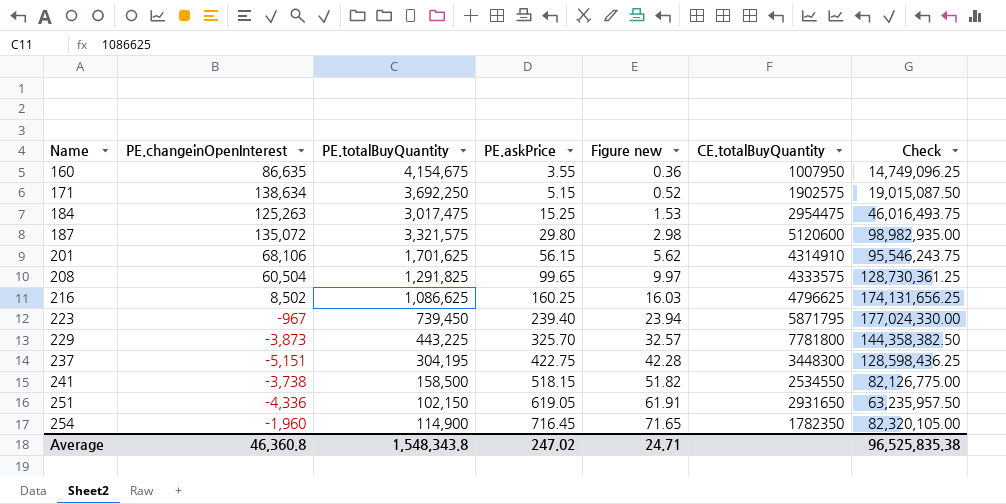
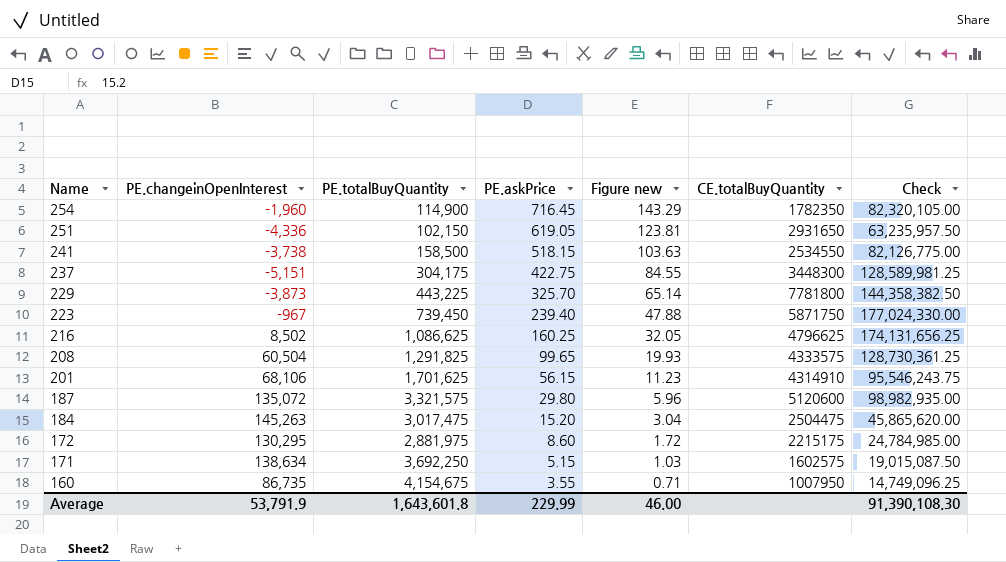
row order: Name ascending -> Name descending
column Figure new | formula: [PE.askPrice] * 0.1 -> [PE.askPrice] * 0.2
237 | PE.totalBuyQuantity: 304,195 -> 304,175
237 | Check: 128,598,436.25 -> 128,589,981.25
223 | CE.totalBuyQuantity: 5871795 -> 5871750
184 | PE.changeinOpenInterest: 125,263 -> 145,263
184 | PE.askPrice: 15.25 -> 15.20
184 | CE.totalBuyQuantity: 2954475 -> 2504475
184 | Check: 46,016,493.75 -> 45,865,620.00
row 172: none -> 130,295 | 2,881,975 | 8.60 | 1.72 | 2215175 | 24,784,985.00
171 | CE.totalBuyQuantity: 1902575 -> 1602575
160 | PE.changeinOpenInterest: 86,635 -> 86,735
Average | PE.changeinOpenInterest: 46,360.8 -> 53,791.9
Average | PE.totalBuyQuantity: 1,548,343.8 -> 1,643,601.8
Average | PE.askPrice: 247.02 -> 229.99
Average | Figure new: 24.71 -> 46.00
Average | Check: 96,525,835.38 -> 91,390,108.30

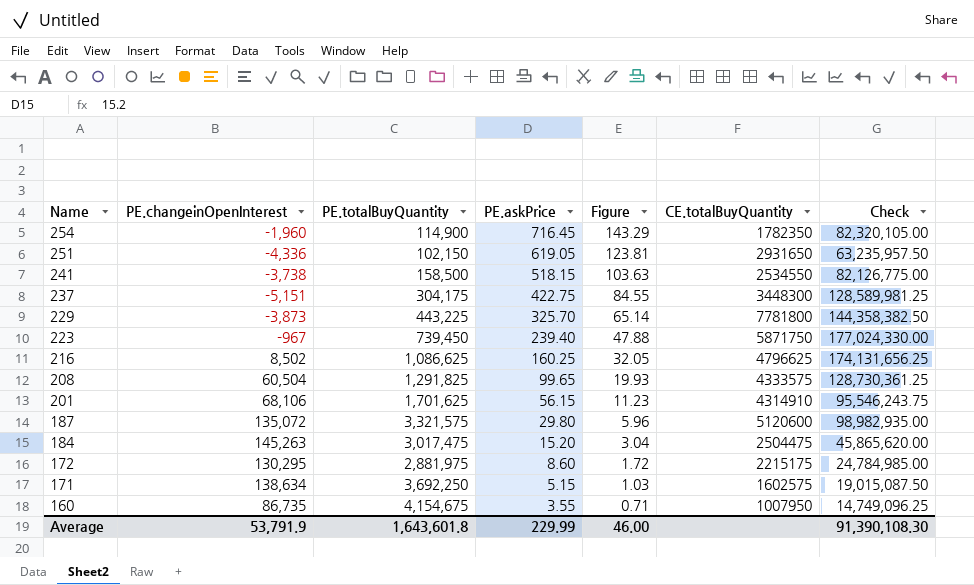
column name: Figure new -> Figure

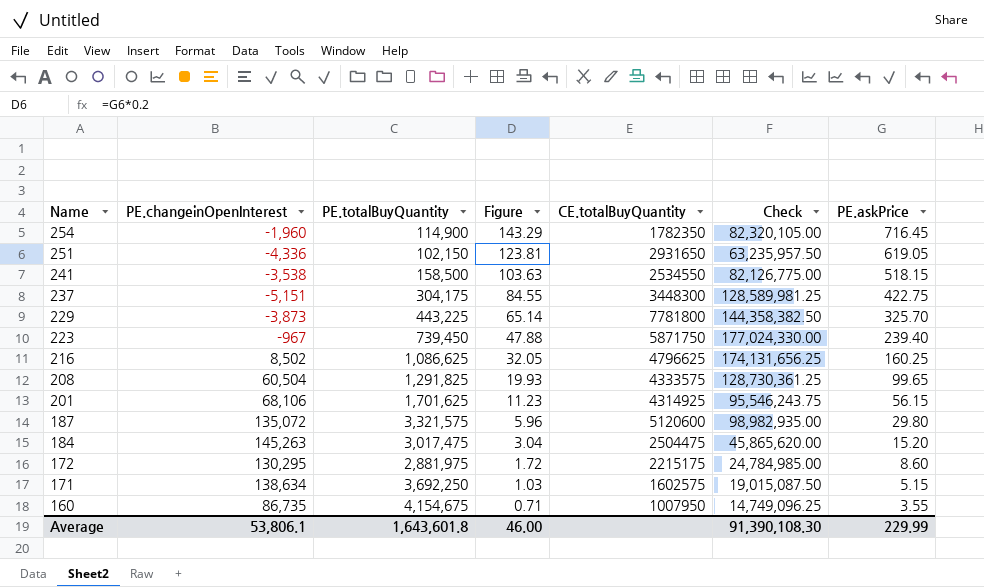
column PE.askPrice | position: 4 -> 7
241 | PE.changeinOpenInterest: -3,738 -> -3,538
201 | CE.totalBuyQuantity: 4314910 -> 4314925
Average | PE.changeinOpenInterest: 53,791.9 -> 53,806.1

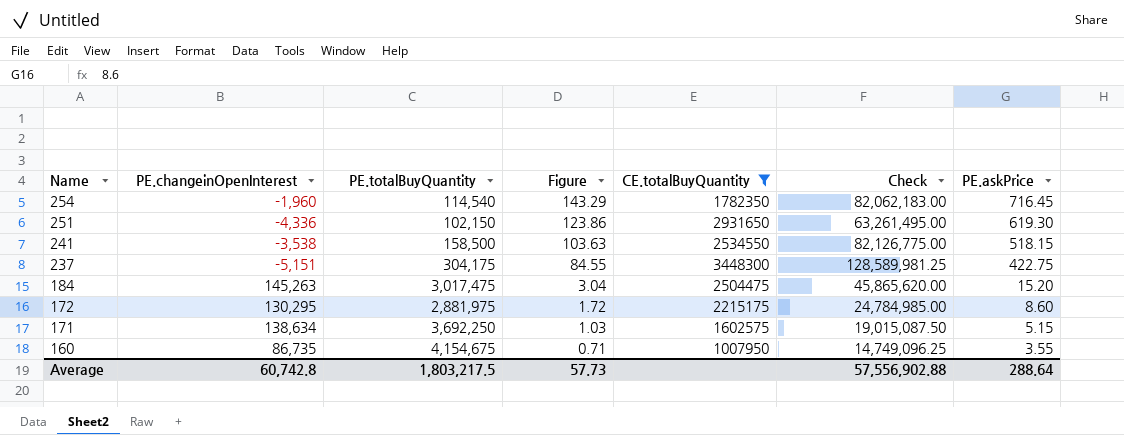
filter: none -> CE.totalBuyQuantity <= 3448300
254 | PE.totalBuyQuantity: 114,900 -> 114,540
254 | Check: 82,320,105.00 -> 82,062,183.00
251 | Figure: 123.81 -> 123.86
251 | Check: 63,235,957.50 -> 63,261,495.00
251 | PE.askPrice: 619.05 -> 619.30
Average | PE.changeinOpenInterest: 53,806.1 -> 60,742.8
Average | PE.totalBuyQuantity: 1,643,601.8 -> 1,803,217.5
Average | Figure: 46.00 -> 57.73
Average | Check: 91,390,108.30 -> 57,556,902.88
Average | PE.askPrice: 229.99 -> 288.64

